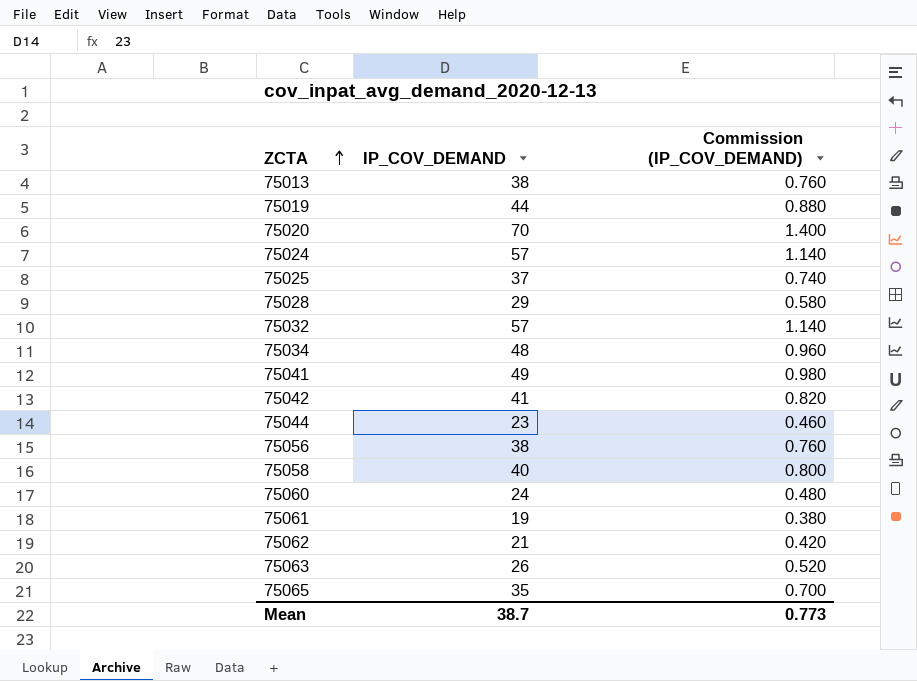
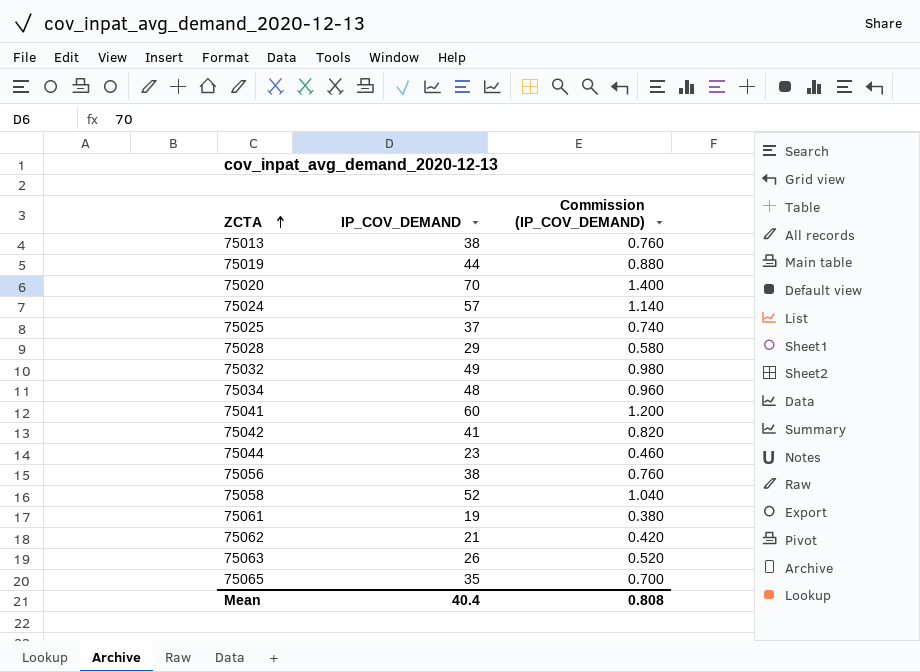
row 75060: 24 | 0.480 -> none
75032 | IP_COV_DEMAND: 57 -> 49
75032 | Commission (IP_COV_DEMAND): 1.140 -> 0.980
75041 | IP_COV_DEMAND: 49 -> 60
75041 | Commission (IP_COV_DEMAND): 0.980 -> 1.200
75058 | IP_COV_DEMAND: 40 -> 52
75058 | Commission (IP_COV_DEMAND): 0.800 -> 1.040
Mean | IP_COV_DEMAND: 38.7 -> 40.4
Mean | Commission (IP_COV_DEMAND): 0.773 -> 0.808

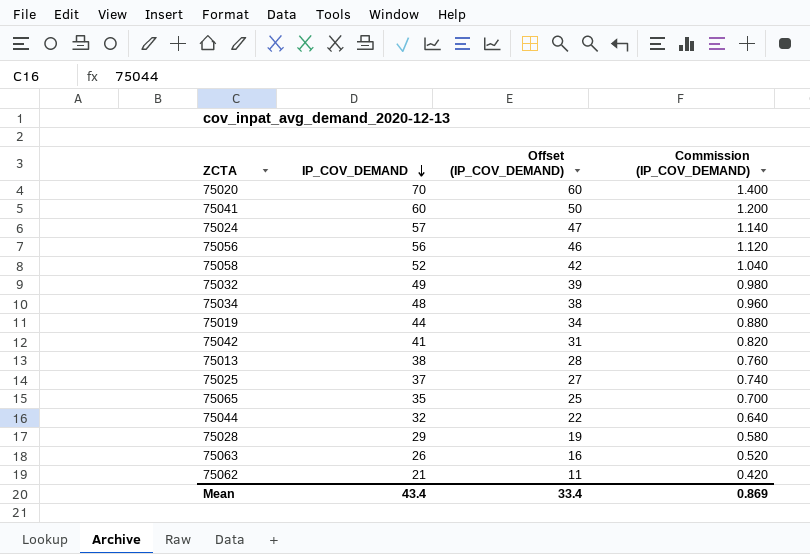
row order: ZCTA ascending -> IP_COV_DEMAND descending
column Offset (IP_COV_DEMAND) | formula: none -> [IP_COV_DEMAND] - 10
row 75061: 19 | 0.380 -> none
75056 | IP_COV_DEMAND: 38 -> 56
75056 | Commission (IP_COV_DEMAND): 0.760 -> 1.120
75044 | IP_COV_DEMAND: 23 -> 32
75044 | Commission (IP_COV_DEMAND): 0.460 -> 0.640
Mean | IP_COV_DEMAND: 40.4 -> 43.4
Mean | Commission (IP_COV_DEMAND): 0.808 -> 0.869

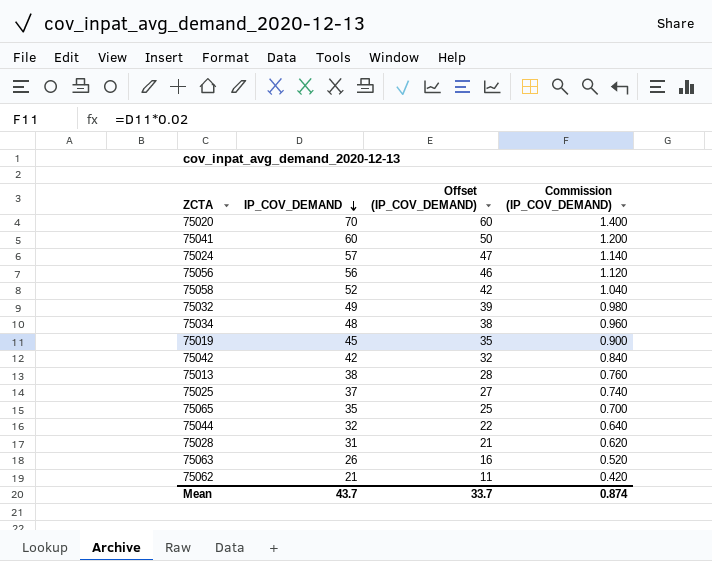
75019 | IP_COV_DEMAND: 44 -> 45
75019 | Offset (IP_COV_DEMAND): 34 -> 35
75019 | Commission (IP_COV_DEMAND): 0.880 -> 0.900
75042 | IP_COV_DEMAND: 41 -> 42
75042 | Offset (IP_COV_DEMAND): 31 -> 32
75042 | Commission (IP_COV_DEMAND): 0.820 -> 0.840
75028 | IP_COV_DEMAND: 29 -> 31
75028 | Offset (IP_COV_DEMAND): 19 -> 21
75028 | Commission (IP_COV_DEMAND): 0.580 -> 0.620
Mean | IP_COV_DEMAND: 43.4 -> 43.7
Mean | Offset (IP_COV_DEMAND): 33.4 -> 33.7
Mean | Commission (IP_COV_DEMAND): 0.869 -> 0.874

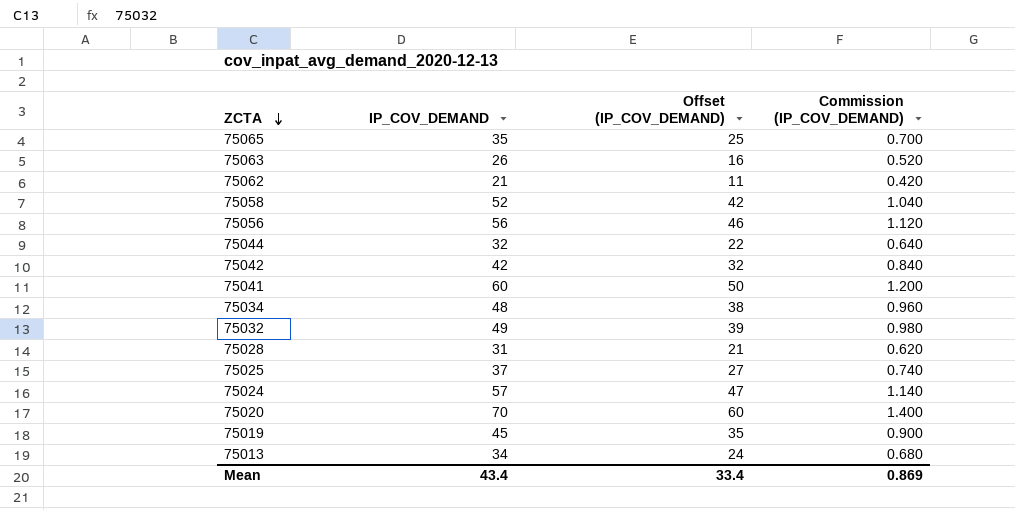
row order: IP_COV_DEMAND descending -> ZCTA descending
75013 | IP_COV_DEMAND: 38 -> 34
75013 | Offset (IP_COV_DEMAND): 28 -> 24
75013 | Commission (IP_COV_DEMAND): 0.760 -> 0.680
Mean | IP_COV_DEMAND: 43.7 -> 43.4
Mean | Offset (IP_COV_DEMAND): 33.7 -> 33.4
Mean | Commission (IP_COV_DEMAND): 0.874 -> 0.869

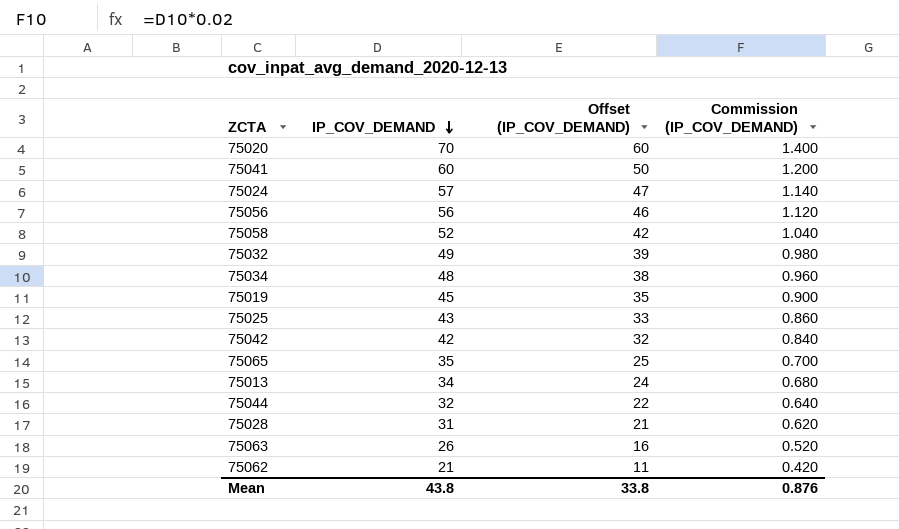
row order: ZCTA descending -> IP_COV_DEMAND descending
75025 | IP_COV_DEMAND: 37 -> 43
75025 | Offset (IP_COV_DEMAND): 27 -> 33
75025 | Commission (IP_COV_DEMAND): 0.740 -> 0.860
Mean | IP_COV_DEMAND: 43.4 -> 43.8
Mean | Offset (IP_COV_DEMAND): 33.4 -> 33.8
Mean | Commission (IP_COV_DEMAND): 0.869 -> 0.876

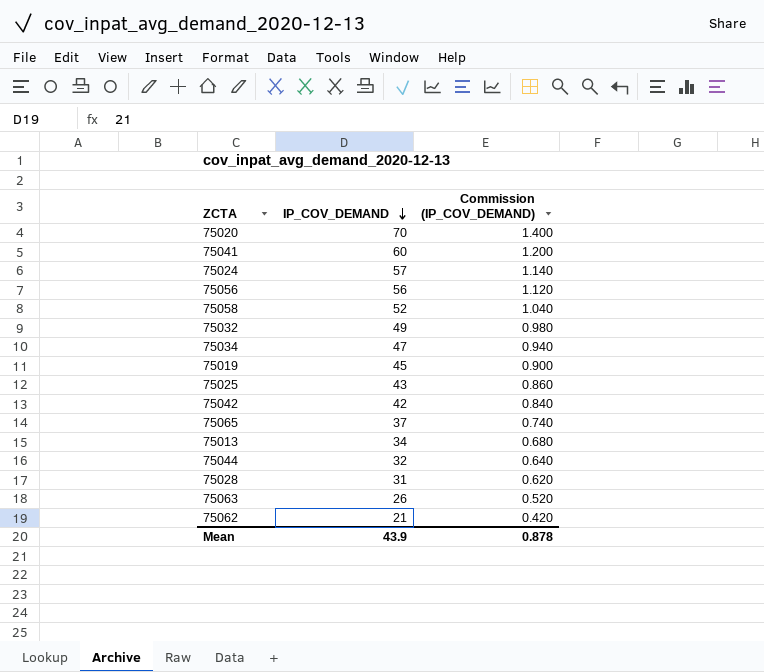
column Offset (IP_COV_DEMAND) | formula: [IP_COV_DEMAND] - 10 -> none
75034 | IP_COV_DEMAND: 48 -> 47
75034 | Commission (IP_COV_DEMAND): 0.960 -> 0.940
75065 | IP_COV_DEMAND: 35 -> 37
75065 | Commission (IP_COV_DEMAND): 0.700 -> 0.740
Mean | IP_COV_DEMAND: 43.8 -> 43.9
Mean | Commission (IP_COV_DEMAND): 0.876 -> 0.878

